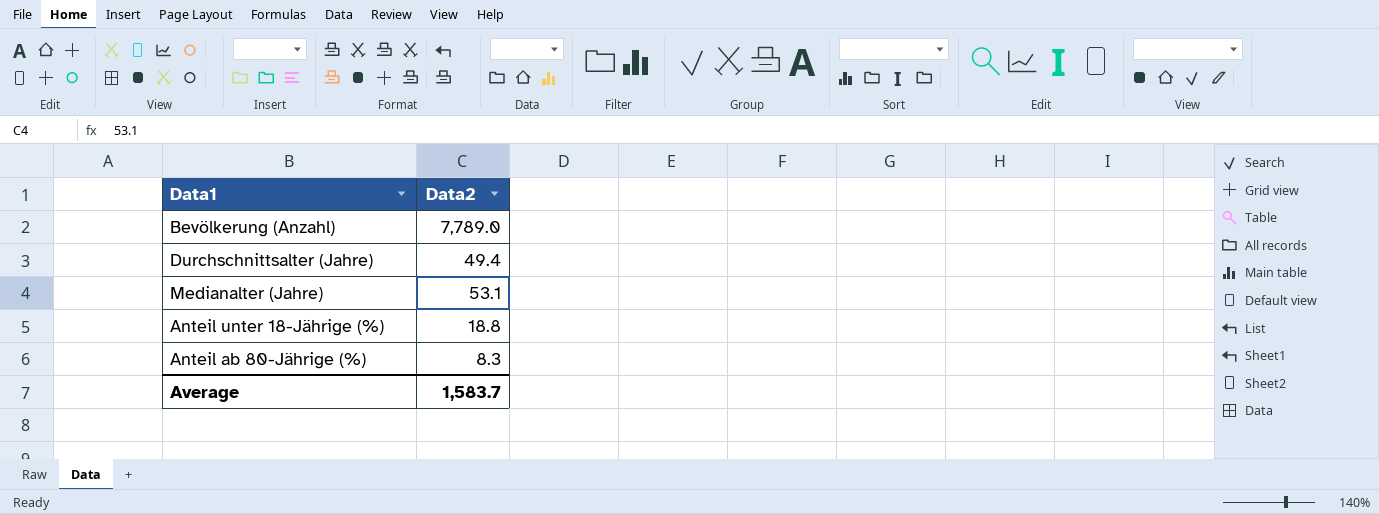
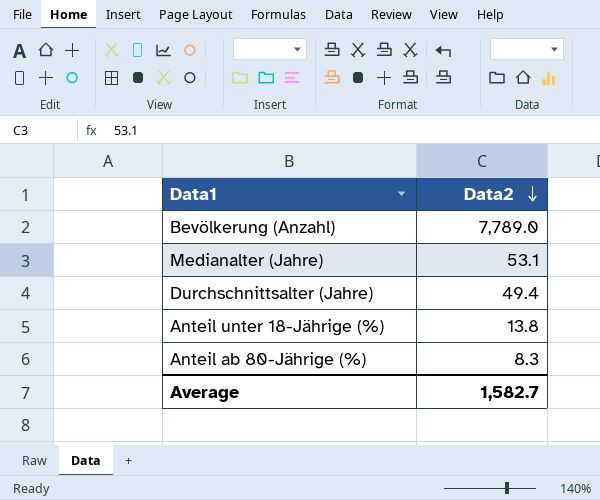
row order: none -> Data2 descending
Anteil unter 18-Jährige (%) | Data2: 18.8 -> 13.8
Average | Data2: 1,583.7 -> 1,582.7

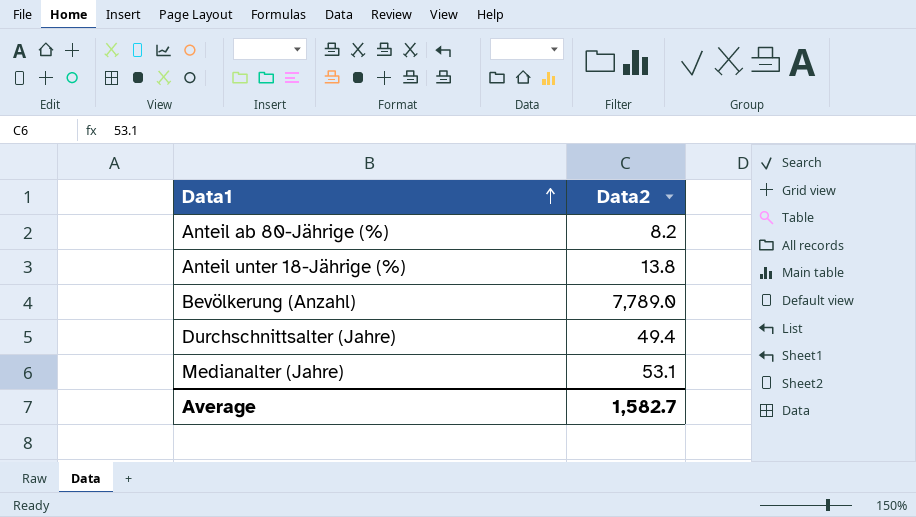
row order: Data2 descending -> Data1 ascending
Anteil ab 80-Jährige (%) | Data2: 8.3 -> 8.2

